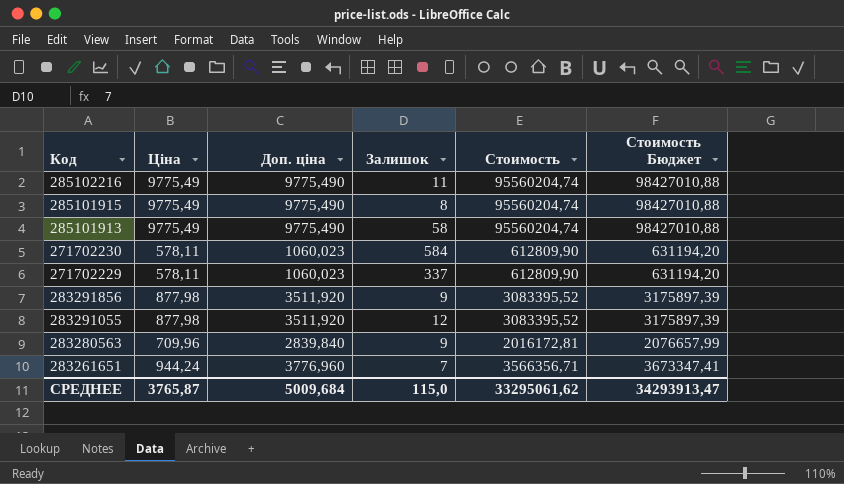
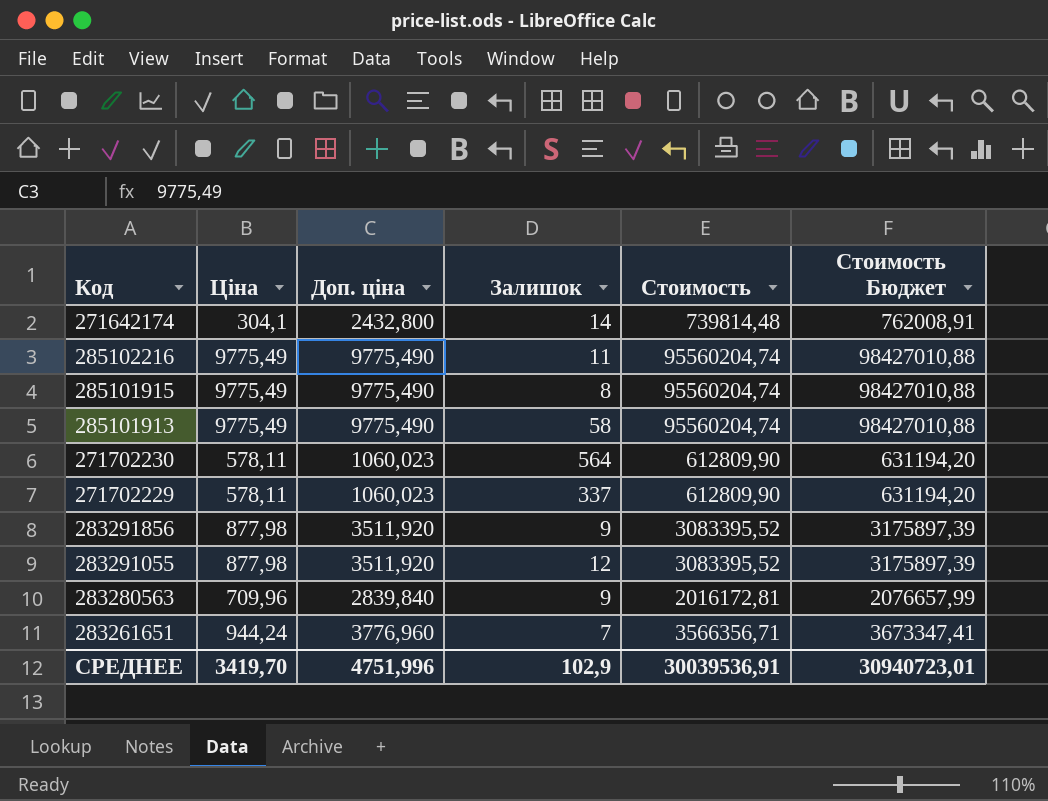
row 271642174: none -> 304,1 | 2432,800 | 14 | 739814,48 | 762008,91
271702230 | Залишок: 584 -> 564
СРЕДНЕЕ | Ціна: 3765,87 -> 3419,70
СРЕДНЕЕ | Доп. ціна: 5009,684 -> 4751,996
СРЕДНЕЕ | Залишок: 115,0 -> 102,9
СРЕДНЕЕ | Стоимость: 33295061,62 -> 30039536,91
СРЕДНЕЕ | Стоимость Бюджет: 34293913,47 -> 30940723,01

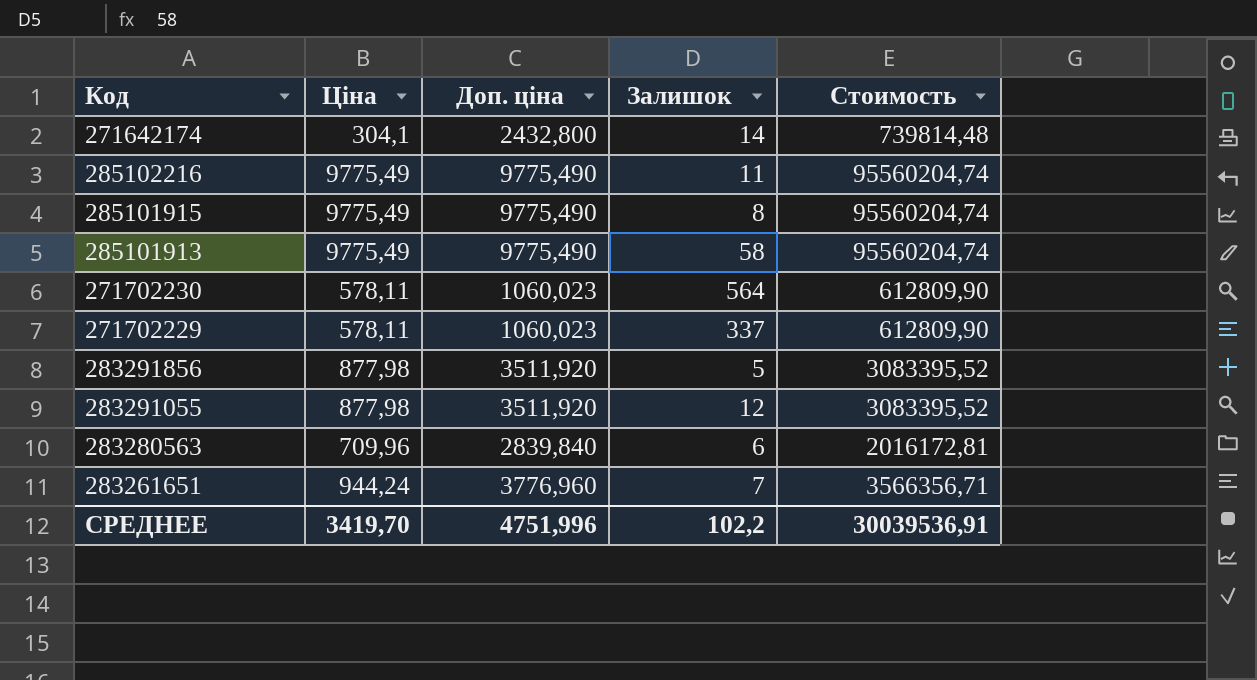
column Стоимость Бюджет | formula: [Стоимость] * 1,03 -> none
283291856 | Залишок: 9 -> 5
283280563 | Залишок: 9 -> 6
СРЕДНЕЕ | Залишок: 102,9 -> 102,2

